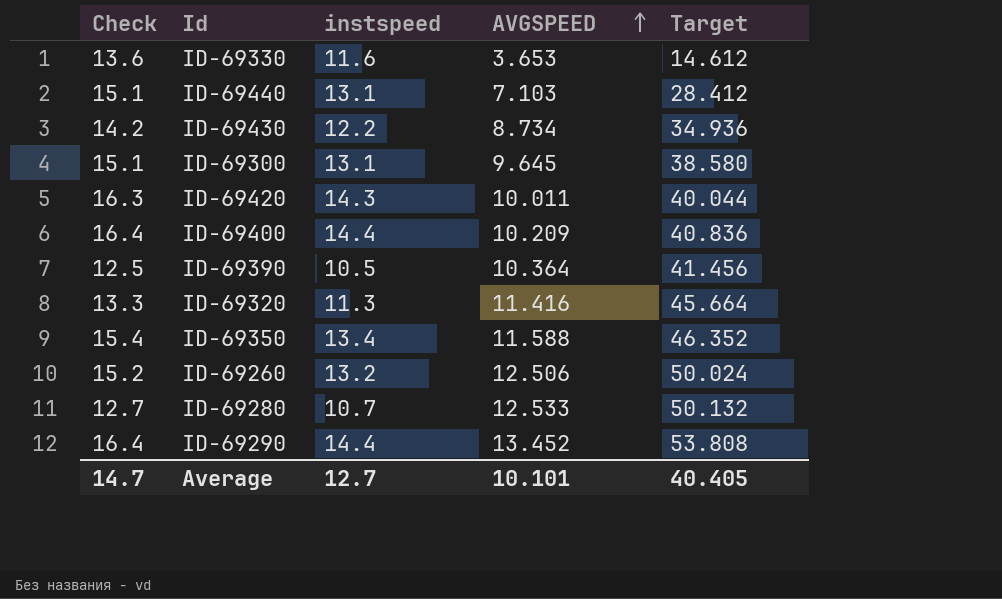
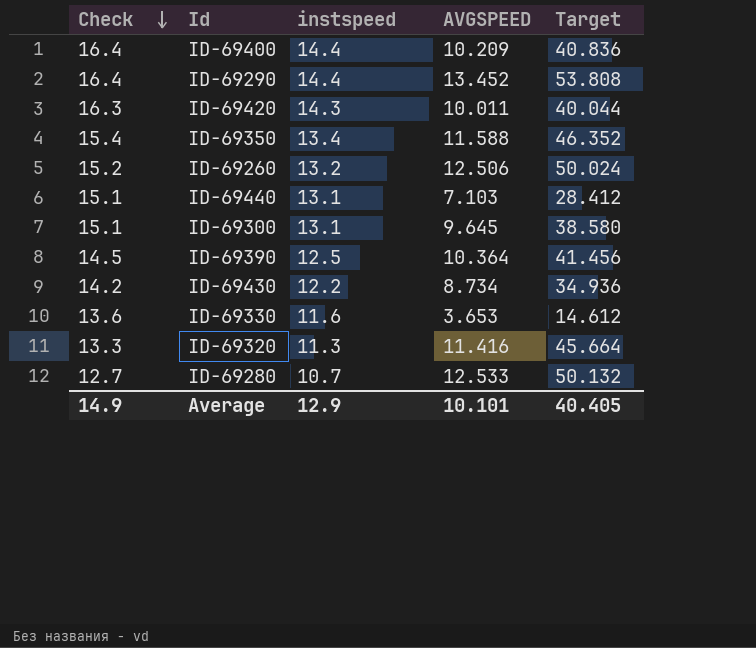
row order: AVGSPEED ascending -> Check descending
ID-69390 | Check: 12.5 -> 14.5
ID-69390 | instspeed: 10.5 -> 12.5
Average | Check: 14.7 -> 14.9
Average | instspeed: 12.7 -> 12.9

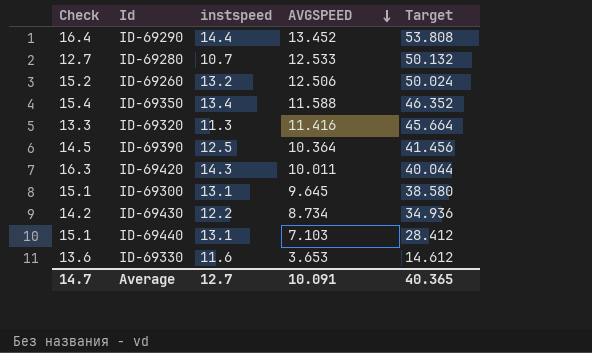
row order: Check descending -> AVGSPEED descending
row ID-69400: 16.4 | 14.4 | 10.209 | 40.836 -> none
Average | Check: 14.9 -> 14.7
Average | instspeed: 12.9 -> 12.7
Average | AVGSPEED: 10.101 -> 10.091
Average | Target: 40.405 -> 40.365

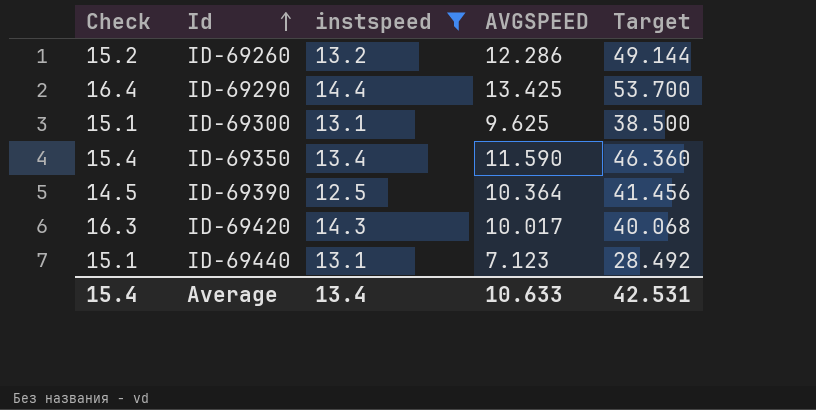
filter: none -> instspeed >= 12.5
row order: AVGSPEED descending -> Id ascending
ID-69260 | AVGSPEED: 12.506 -> 12.286
ID-69260 | Target: 50.024 -> 49.144
ID-69290 | AVGSPEED: 13.452 -> 13.425
ID-69290 | Target: 53.808 -> 53.700
ID-69300 | AVGSPEED: 9.645 -> 9.625
ID-69300 | Target: 38.580 -> 38.500
ID-69350 | AVGSPEED: 11.588 -> 11.590
ID-69350 | Target: 46.352 -> 46.360
ID-69420 | AVGSPEED: 10.011 -> 10.017
ID-69420 | Target: 40.044 -> 40.068
ID-69440 | AVGSPEED: 7.103 -> 7.123
ID-69440 | Target: 28.412 -> 28.492
Average | Check: 14.7 -> 15.4
Average | instspeed: 12.7 -> 13.4
Average | AVGSPEED: 10.091 -> 10.633
Average | Target: 40.365 -> 42.531

